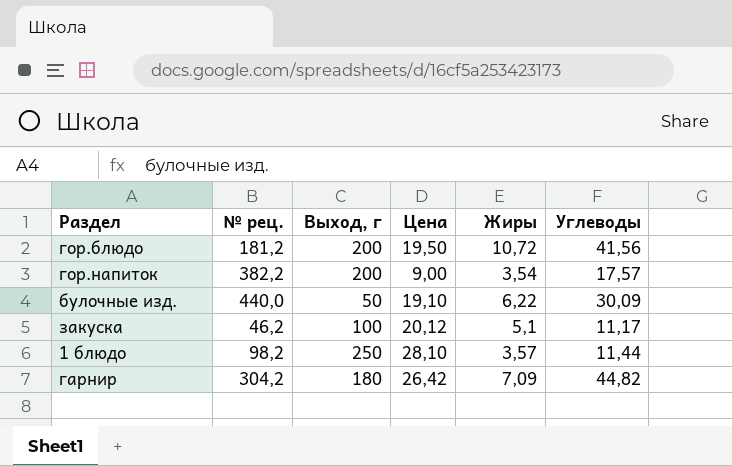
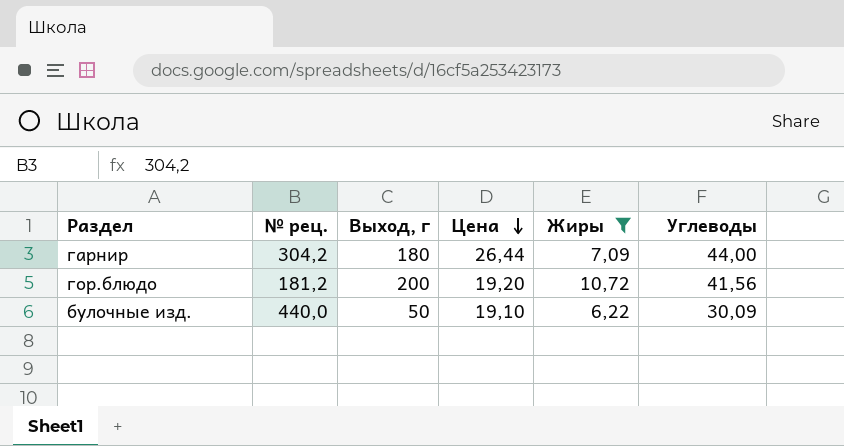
filter: none -> Жиры >= 6,22
row order: none -> Цена descending
гарнир | Цена: 26,42 -> 26,44
гарнир | Углеводы: 44,82 -> 44,00
гор.блюдо | Цена: 19,50 -> 19,20

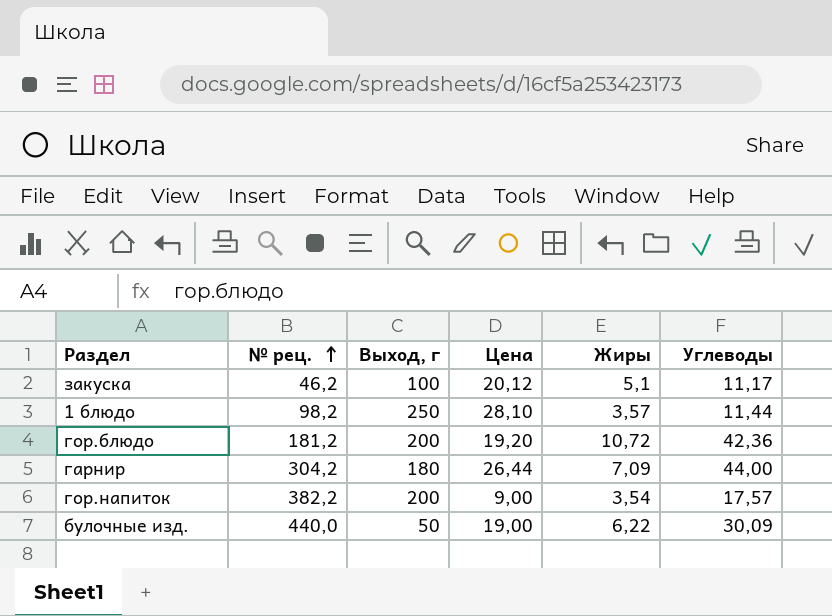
filter: Жиры >= 6,22 -> none
row order: Цена descending -> № рец. ascending
гор.блюдо | Углеводы: 41,56 -> 42,36
булочные изд. | Цена: 19,10 -> 19,00

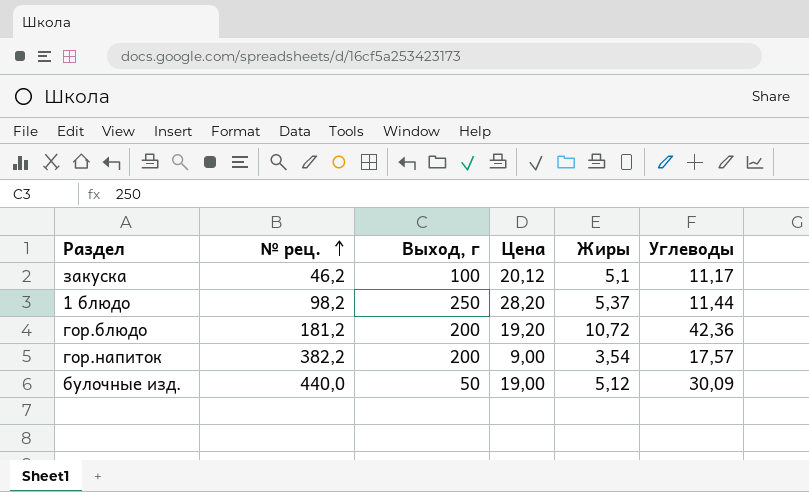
row гарнир: 304,2 | 180 | 26,44 | 7,09 | 44,00 -> none
1 блюдо | Цена: 28,10 -> 28,20
1 блюдо | Жиры: 3,57 -> 5,37
булочные изд. | Жиры: 6,22 -> 5,12

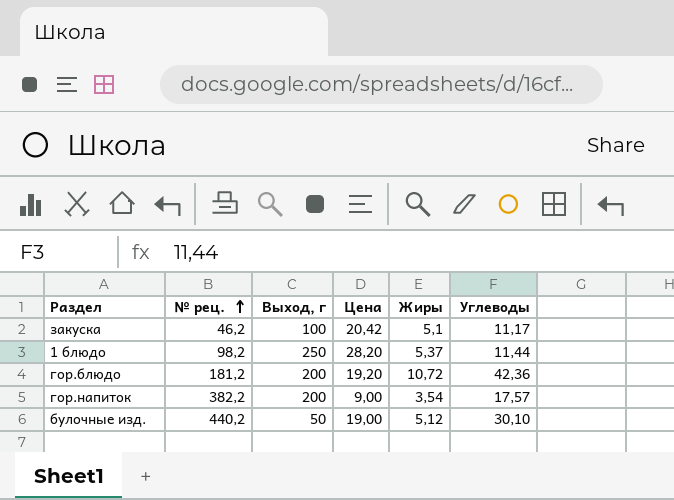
закуска | Цена: 20,12 -> 20,42
булочные изд. | № рец.: 440,0 -> 440,2
булочные изд. | Углеводы: 30,09 -> 30,10

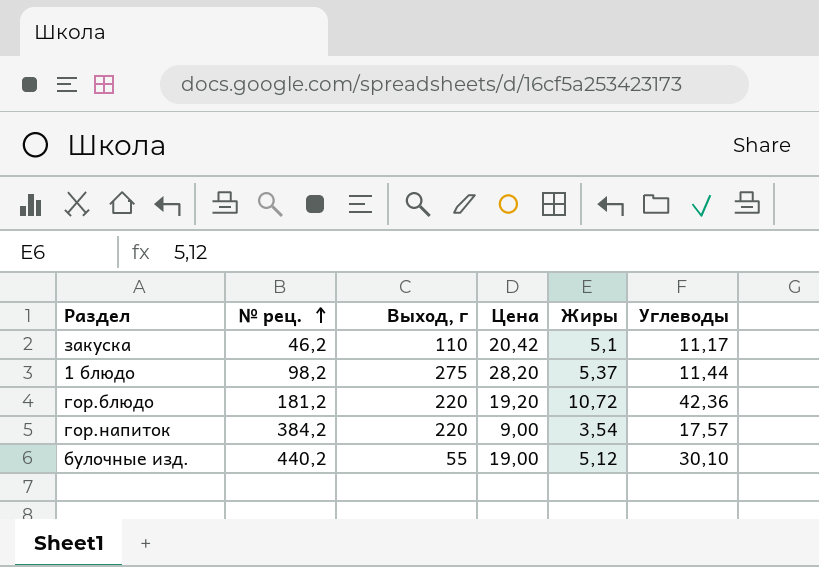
закуска | Выход, г: 100 -> 110
1 блюдо | Выход, г: 250 -> 275
гор.блюдо | Выход, г: 200 -> 220
гор.напиток | № рец.: 382,2 -> 384,2
гор.напиток | Выход, г: 200 -> 220
булочные изд. | Выход, г: 50 -> 55

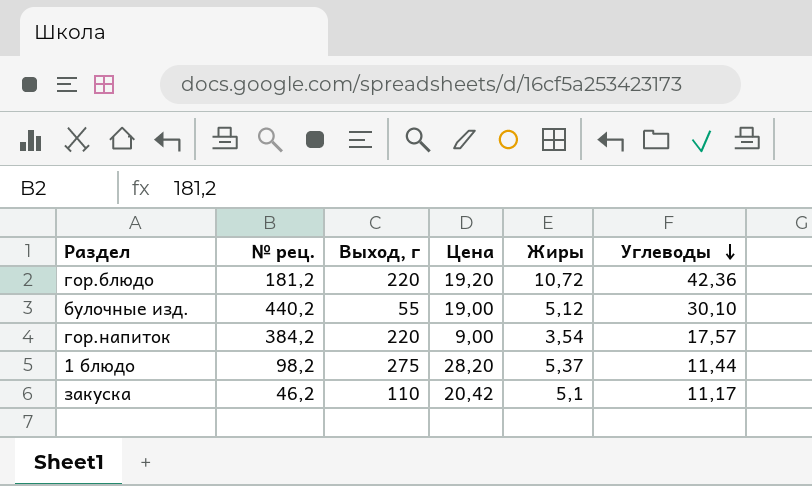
row order: № рец. ascending -> Углеводы descending

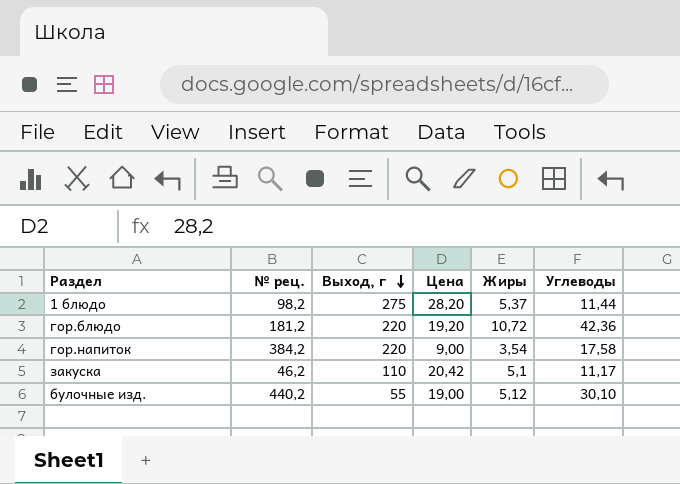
row order: Углеводы descending -> Выход, г descending
гор.напиток | Углеводы: 17,57 -> 17,58

